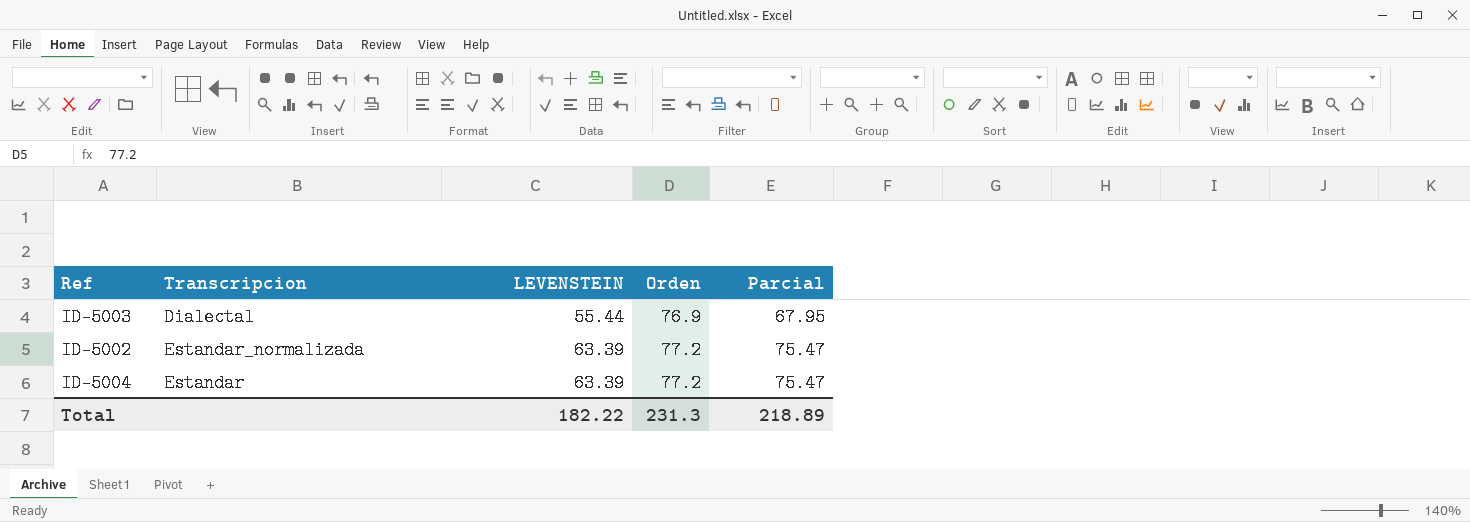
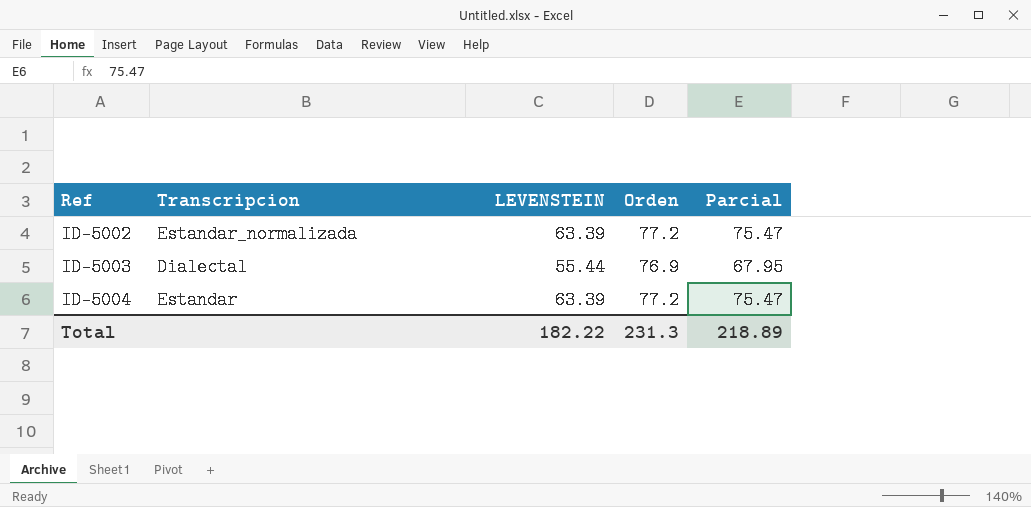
row order: LEVENSTEIN ascending -> Ref ascending

